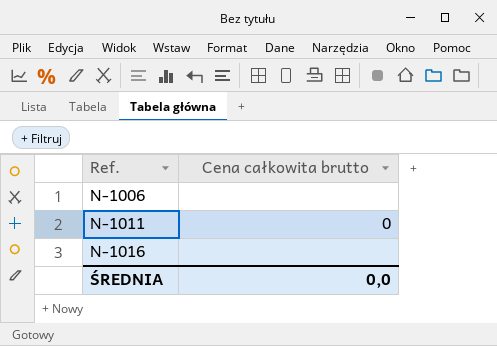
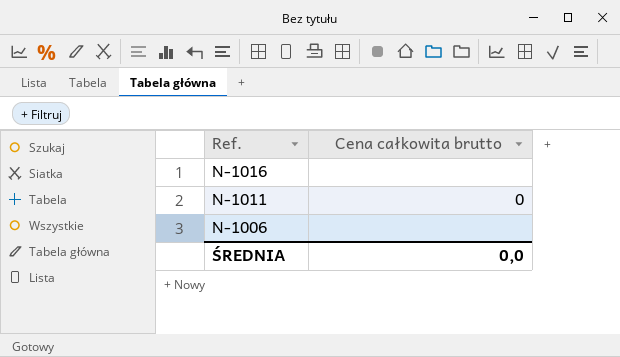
row order: Ref. ascending -> Ref. descending

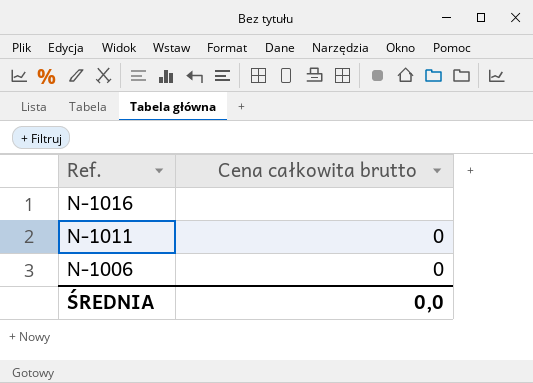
N-1006 | Cena całkowita brutto: none -> 0

